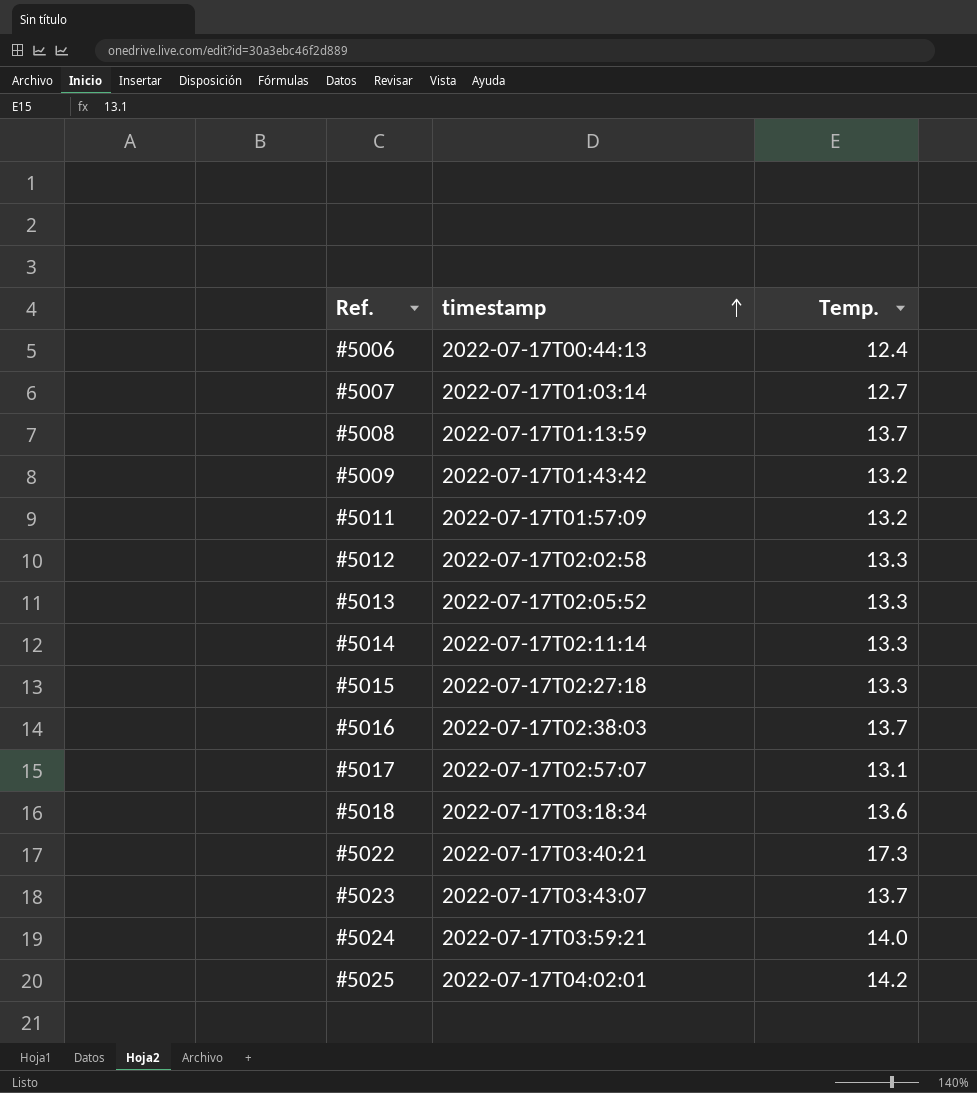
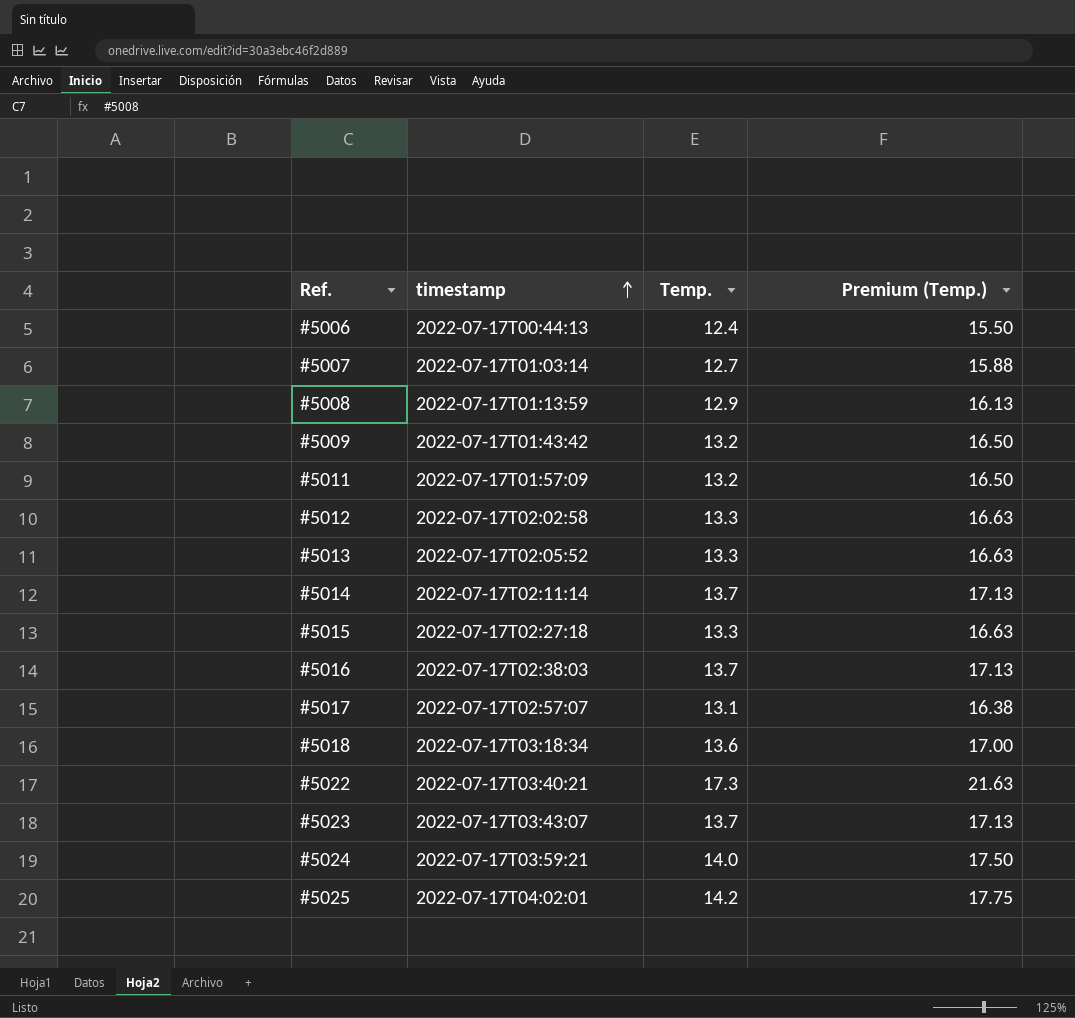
column Premium (Temp.) | formula: none -> [Temp.] * 1.25
#5008 | Temp.: 13.7 -> 12.9
#5014 | Temp.: 13.3 -> 13.7

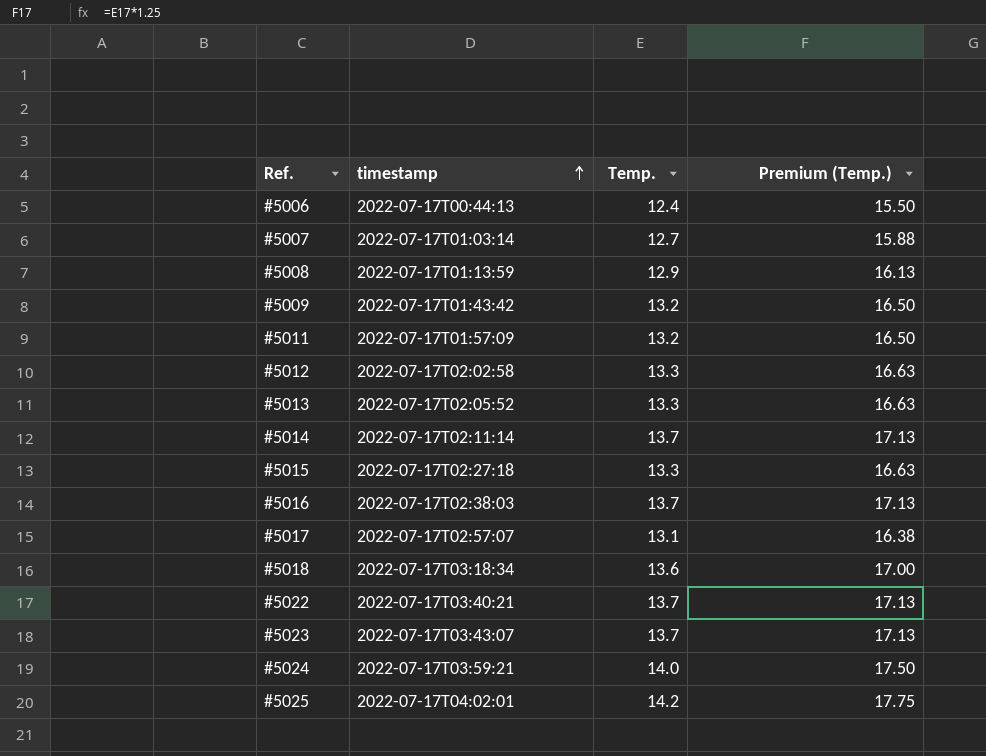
#5022 | Temp.: 17.3 -> 13.7
#5022 | Premium (Temp.): 21.63 -> 17.13

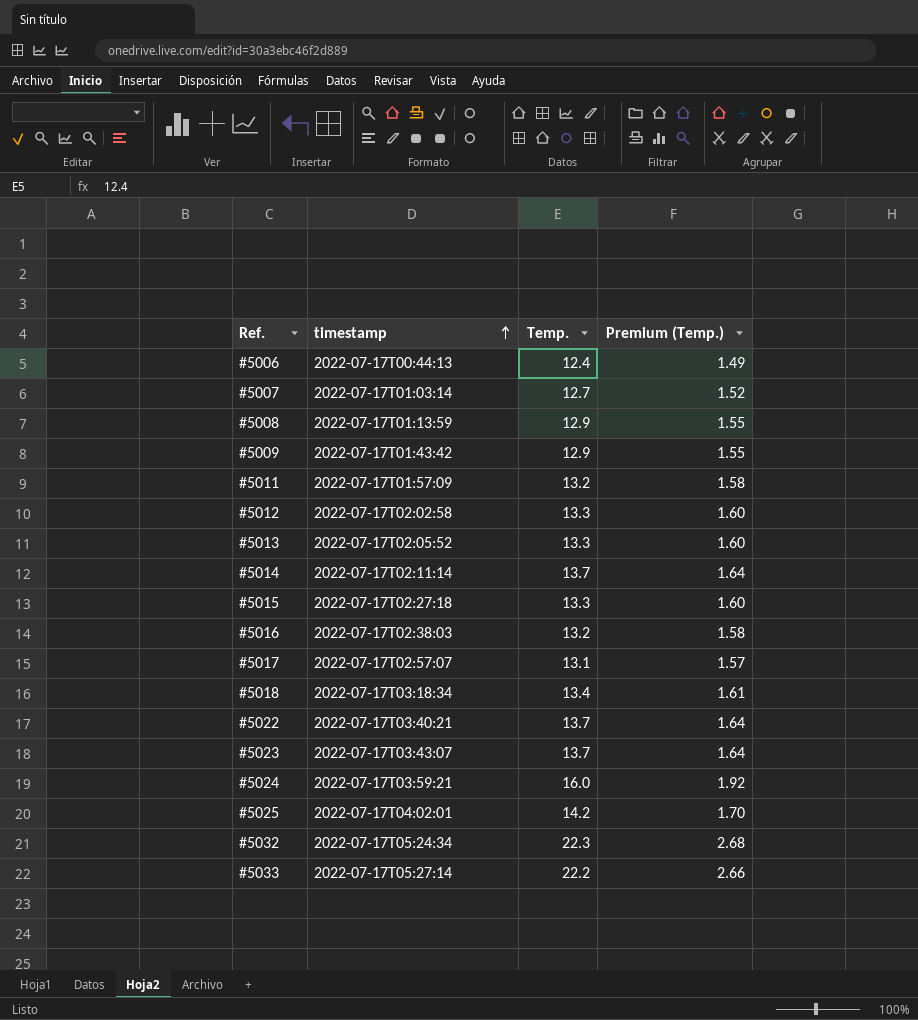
column Premium (Temp.) | formula: [Temp.] * 1.25 -> [Temp.] * 0.12
#5009 | Temp.: 13.2 -> 12.9
#5016 | Temp.: 13.7 -> 13.2
#5018 | Temp.: 13.6 -> 13.4
#5024 | Temp.: 14.0 -> 16.0
row #5032: none -> 2022-07-17T05:24:34 | 22.3 | 2.68
row #5033: none -> 2022-07-17T05:27:14 | 22.2 | 2.66

